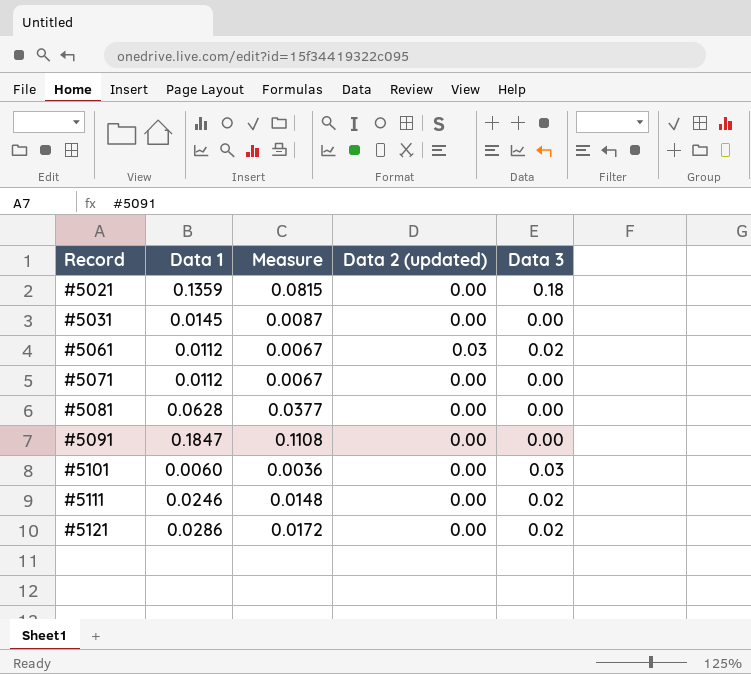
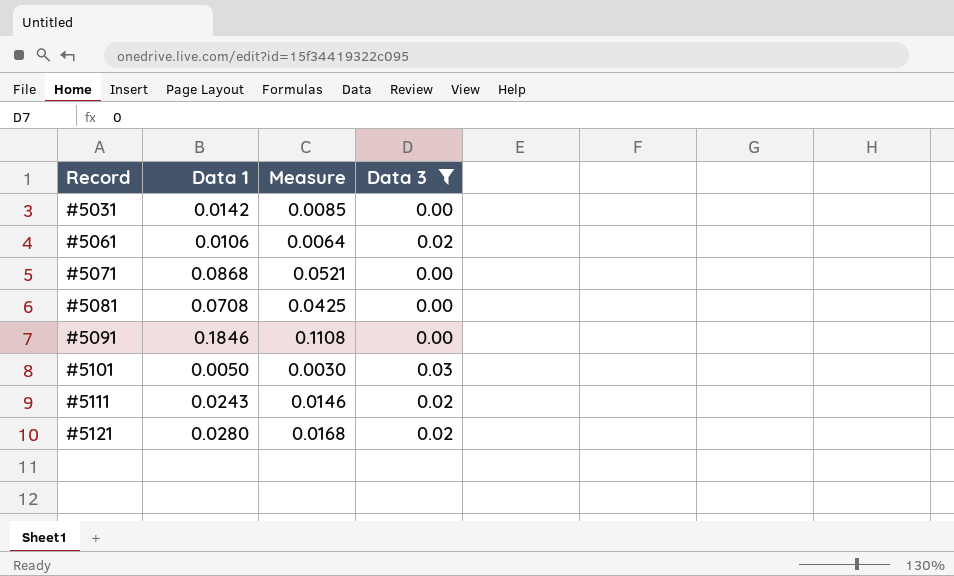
filter: none -> Data 3 != 0.18
column Data 2 (updated) | position: 4 -> none
#5031 | Data 1: 0.0145 -> 0.0142
#5031 | Measure: 0.0087 -> 0.0085
#5061 | Data 1: 0.0112 -> 0.0106
#5061 | Measure: 0.0067 -> 0.0064
#5071 | Data 1: 0.0112 -> 0.0868
#5071 | Measure: 0.0067 -> 0.0521
#5081 | Data 1: 0.0628 -> 0.0708
#5081 | Measure: 0.0377 -> 0.0425
#5091 | Data 1: 0.1847 -> 0.1846
#5101 | Data 1: 0.0060 -> 0.0050
#5101 | Measure: 0.0036 -> 0.0030
#5111 | Data 1: 0.0246 -> 0.0243
#5111 | Measure: 0.0148 -> 0.0146
#5121 | Data 1: 0.0286 -> 0.0280
#5121 | Measure: 0.0172 -> 0.0168

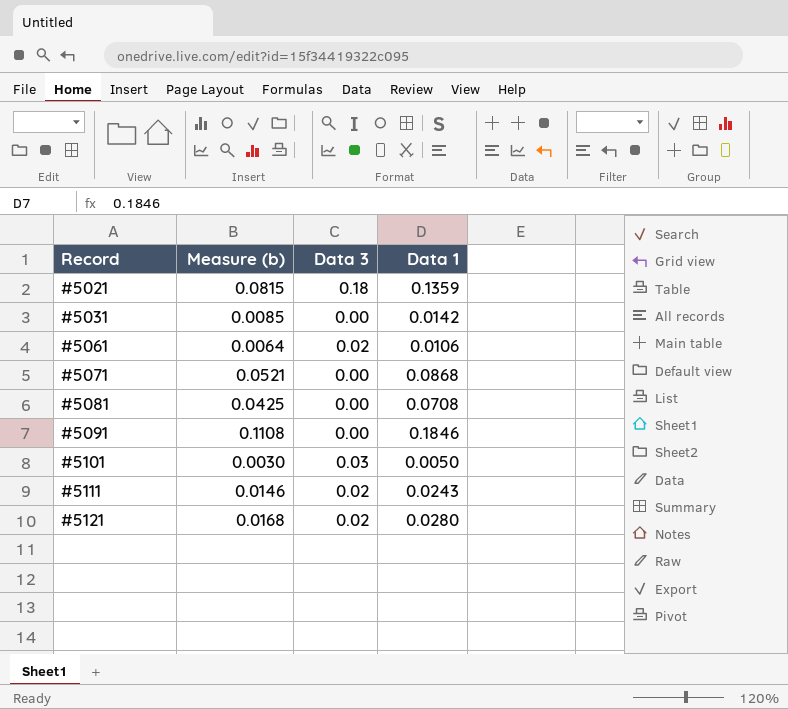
filter: Data 3 != 0.18 -> none
column name: Measure -> Measure (b)
column Data 1 | position: 2 -> 4

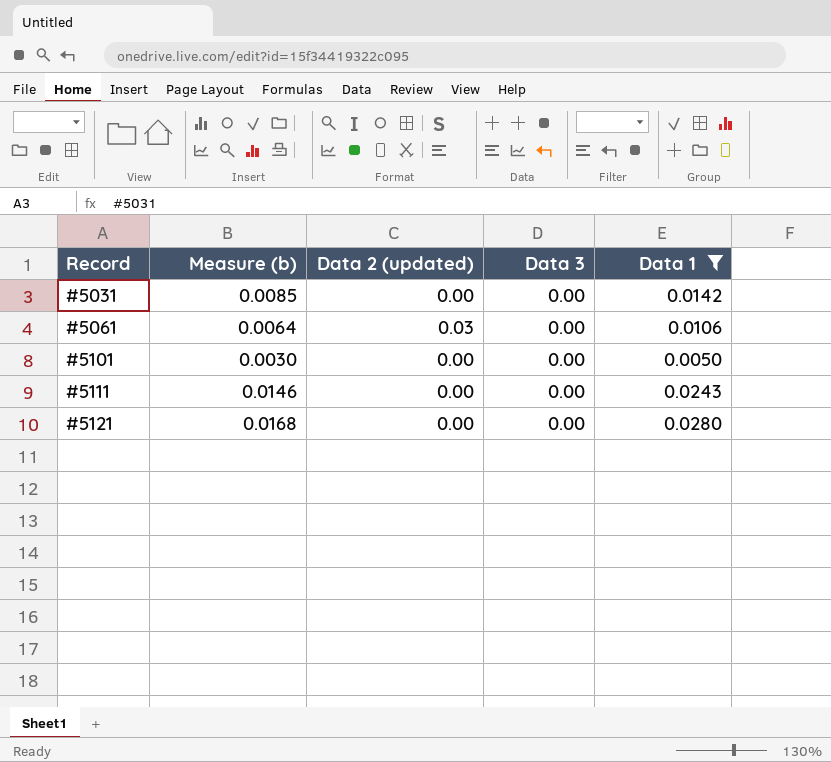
filter: none -> Data 1 <= 0.0280
column Data 2 (updated) | position: none -> 3
#5061 | Data 3: 0.02 -> 0.00
#5101 | Data 3: 0.03 -> 0.00
#5111 | Data 3: 0.02 -> 0.00
#5121 | Data 3: 0.02 -> 0.00

